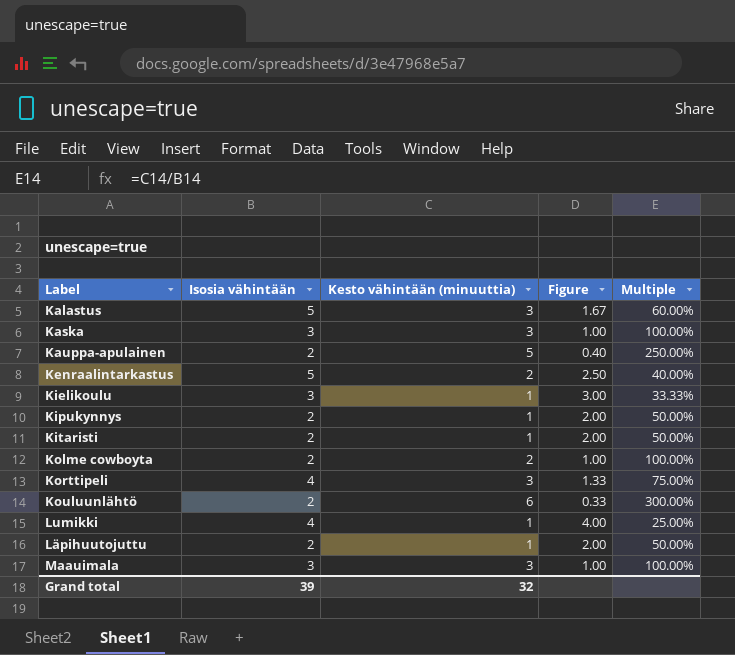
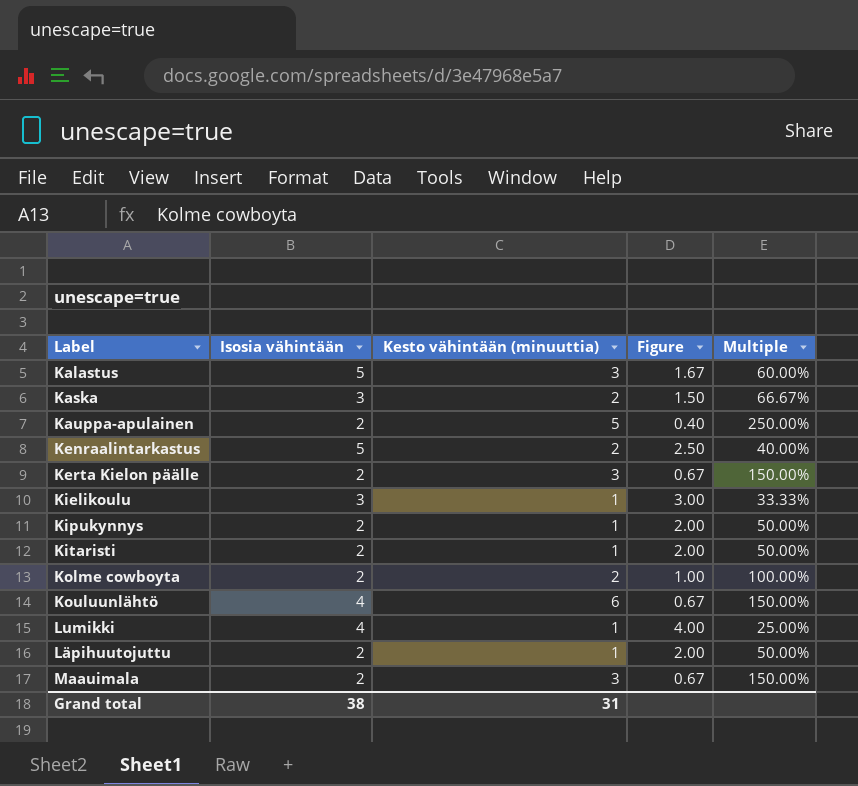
row Korttipeli: 4 | 3 | 1.33 | 75.00% -> none
Kaska | Kesto vähintään (minuuttia): 3 -> 2
Kaska | Figure: 1.00 -> 1.50
Kaska | Multiple: 100.00% -> 66.67%
row Kerta Kielon päälle: none -> 2 | 3 | 0.67 | 150.00%
Kouluunlähtö | Isosia vähintään: 2 -> 4
Kouluunlähtö | Figure: 0.33 -> 0.67
Kouluunlähtö | Multiple: 300.00% -> 150.00%
Maauimala | Isosia vähintään: 3 -> 2
Maauimala | Figure: 1.00 -> 0.67
Maauimala | Multiple: 100.00% -> 150.00%
Grand total | Isosia vähintään: 39 -> 38
Grand total | Kesto vähintään (minuuttia): 32 -> 31

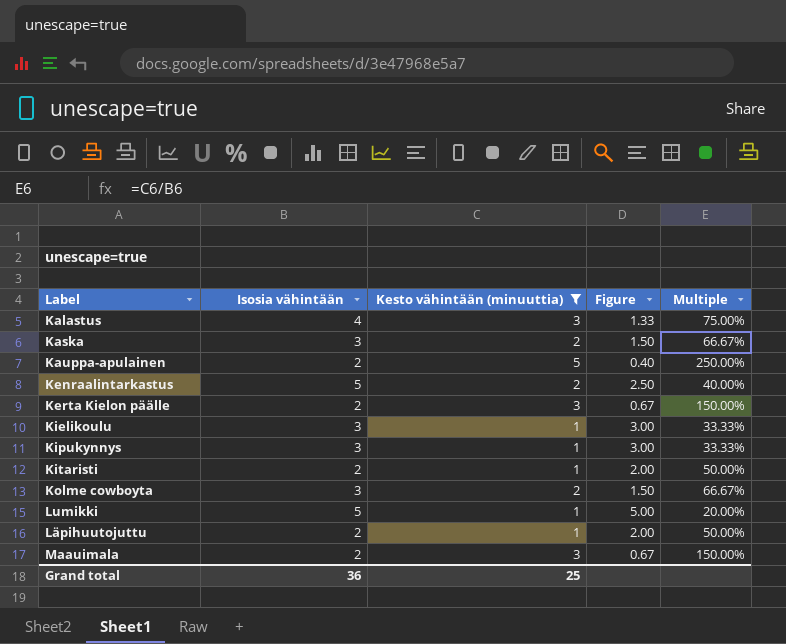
filter: none -> Kesto vähintään (minuuttia) != 6
Kalastus | Isosia vähintään: 5 -> 4
Kalastus | Figure: 1.67 -> 1.33
Kalastus | Multiple: 60.00% -> 75.00%
Kipukynnys | Isosia vähintään: 2 -> 3
Kipukynnys | Figure: 2.00 -> 3.00
Kipukynnys | Multiple: 50.00% -> 33.33%
Kolme cowboyta | Isosia vähintään: 2 -> 3
Kolme cowboyta | Figure: 1.00 -> 1.50
Kolme cowboyta | Multiple: 100.00% -> 66.67%
Lumikki | Isosia vähintään: 4 -> 5
Lumikki | Figure: 4.00 -> 5.00
Lumikki | Multiple: 25.00% -> 20.00%
Grand total | Isosia vähintään: 38 -> 36
Grand total | Kesto vähintään (minuuttia): 31 -> 25

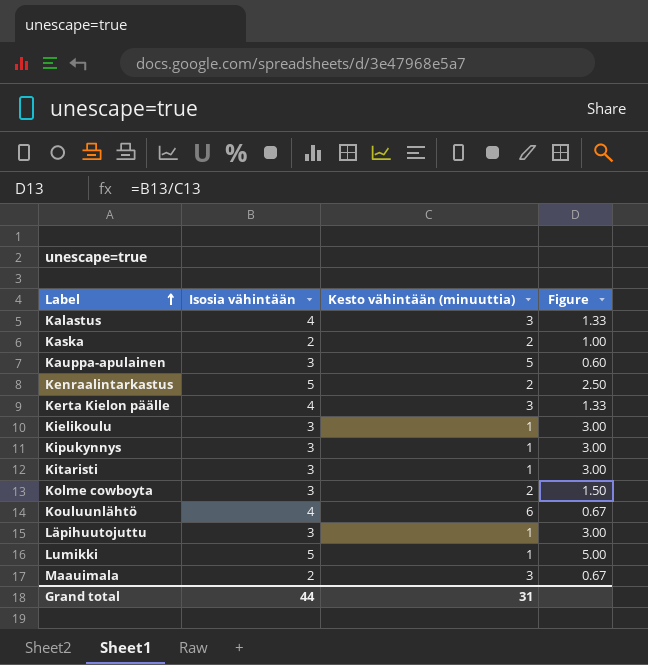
filter: Kesto vähintään (minuuttia) != 6 -> none
row order: none -> Label ascending
column Multiple | formula: [Kesto vähintään (minuuttia)] / [Isosia vähintään] -> none
Kaska | Isosia vähintään: 3 -> 2
Kaska | Figure: 1.50 -> 1.00
Kauppa-apulainen | Isosia vähintään: 2 -> 3
Kauppa-apulainen | Figure: 0.40 -> 0.60
Kerta Kielon päälle | Isosia vähintään: 2 -> 4
Kerta Kielon päälle | Figure: 0.67 -> 1.33
Kitaristi | Isosia vähintään: 2 -> 3
Kitaristi | Figure: 2.00 -> 3.00
Läpihuutojuttu | Isosia vähintään: 2 -> 3
Läpihuutojuttu | Figure: 2.00 -> 3.00
Grand total | Isosia vähintään: 36 -> 44
Grand total | Kesto vähintään (minuuttia): 25 -> 31

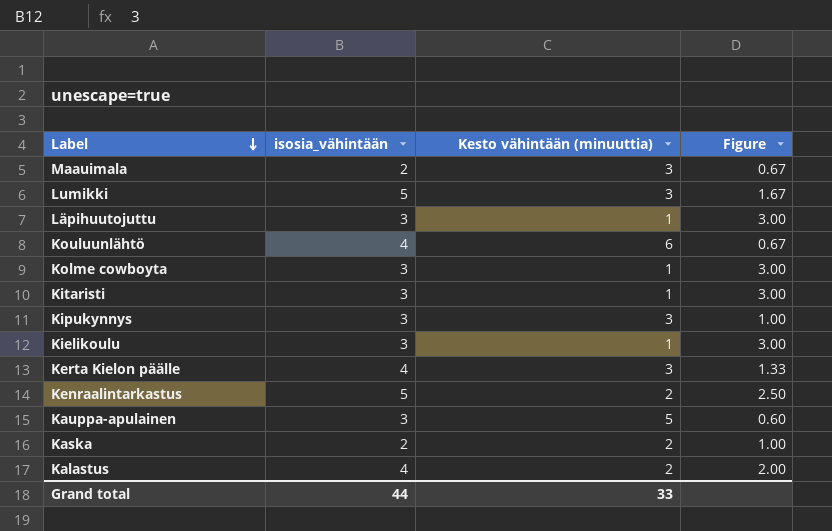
row order: Label ascending -> Label descending
column name: Isosia vähintään -> isosia_vähintään
Lumikki | Kesto vähintään (minuuttia): 1 -> 3
Lumikki | Figure: 5.00 -> 1.67
Kolme cowboyta | Kesto vähintään (minuuttia): 2 -> 1
Kolme cowboyta | Figure: 1.50 -> 3.00
Kipukynnys | Kesto vähintään (minuuttia): 1 -> 3
Kipukynnys | Figure: 3.00 -> 1.00
Kalastus | Kesto vähintään (minuuttia): 3 -> 2
Kalastus | Figure: 1.33 -> 2.00
Grand total | Kesto vähintään (minuuttia): 31 -> 33

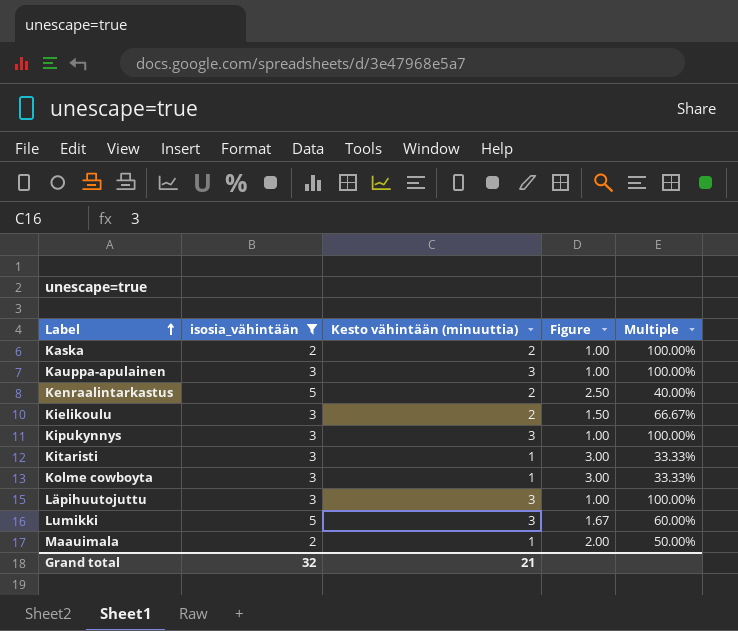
filter: none -> isosia_vähintään != 4
row order: Label descending -> Label ascending
column Multiple | formula: none -> [Kesto vähintään (minuuttia)] / [isosia_vähintään]
Kauppa-apulainen | Kesto vähintään (minuuttia): 5 -> 3
Kauppa-apulainen | Figure: 0.60 -> 1.00
Kielikoulu | Kesto vähintään (minuuttia): 1 -> 2
Kielikoulu | Figure: 3.00 -> 1.50
Läpihuutojuttu | Kesto vähintään (minuuttia): 1 -> 3
Läpihuutojuttu | Figure: 3.00 -> 1.00
Maauimala | Kesto vähintään (minuuttia): 3 -> 1
Maauimala | Figure: 0.67 -> 2.00
Grand total | isosia_vähintään: 44 -> 32
Grand total | Kesto vähintään (minuuttia): 33 -> 21

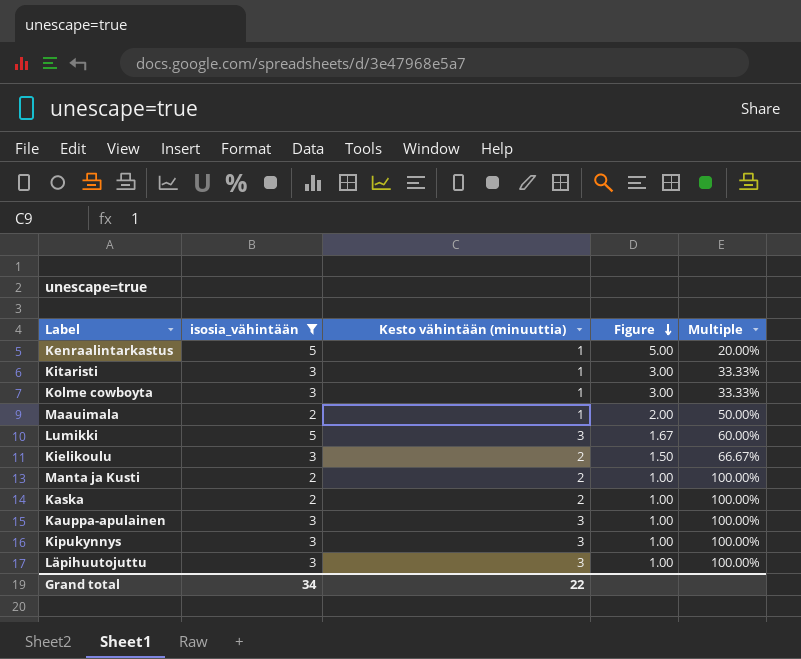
row order: Label ascending -> Figure descending
Kenraalintarkastus | Kesto vähintään (minuuttia): 2 -> 1
Kenraalintarkastus | Figure: 2.50 -> 5.00
Kenraalintarkastus | Multiple: 40.00% -> 20.00%
row Manta ja Kusti: none -> 2 | 2 | 1.00 | 100.00%
Grand total | isosia_vähintään: 32 -> 34
Grand total | Kesto vähintään (minuuttia): 21 -> 22

